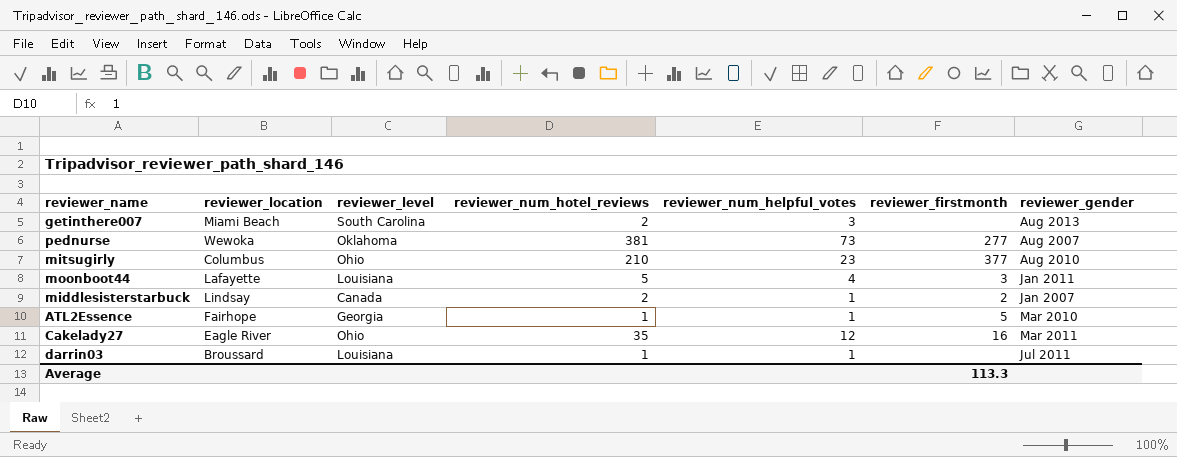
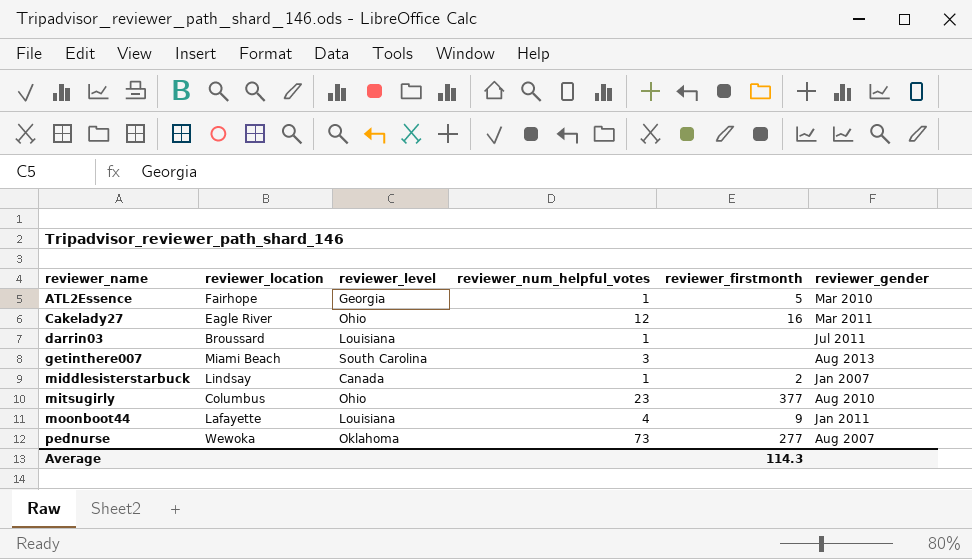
row order: none -> reviewer_name ascending
column reviewer_num_hotel_reviews | position: 4 -> none
moonboot44 | reviewer_firstmonth: 3 -> 9
Average | reviewer_firstmonth: 113.3 -> 114.3

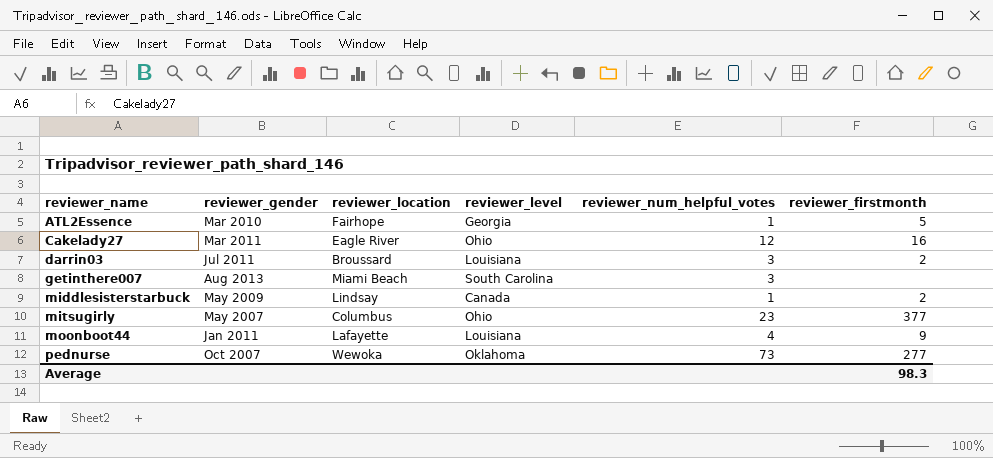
column reviewer_gender | position: 6 -> 2
darrin03 | reviewer_num_helpful_votes: 1 -> 3
darrin03 | reviewer_firstmonth: none -> 2
middlesisterstarbuck | reviewer_gender: Jan 2007 -> May 2009
mitsugirly | reviewer_gender: Aug 2010 -> May 2007
pednurse | reviewer_gender: Aug 2007 -> Oct 2007
Average | reviewer_firstmonth: 114.3 -> 98.3

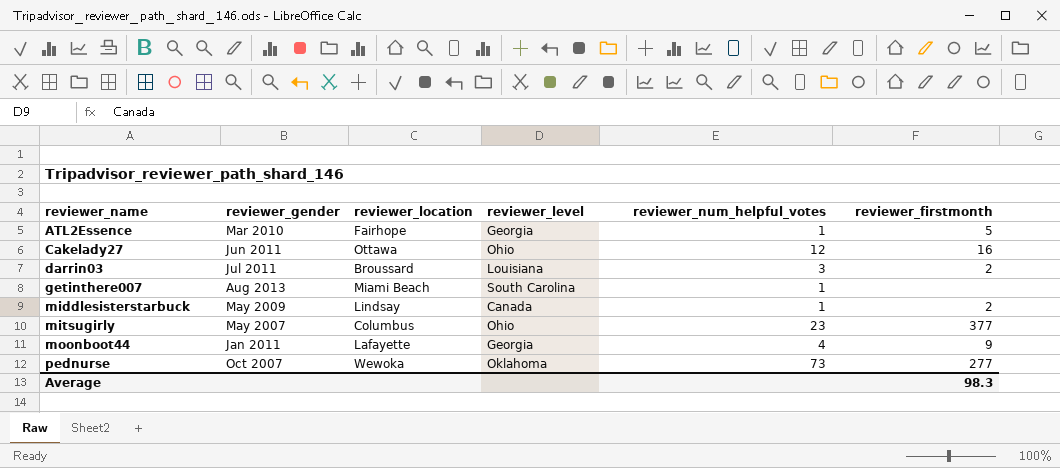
Cakelady27 | reviewer_gender: Mar 2011 -> Jun 2011
Cakelady27 | reviewer_location: Eagle River -> Ottawa
getinthere007 | reviewer_num_helpful_votes: 3 -> 1
moonboot44 | reviewer_level: Louisiana -> Georgia

